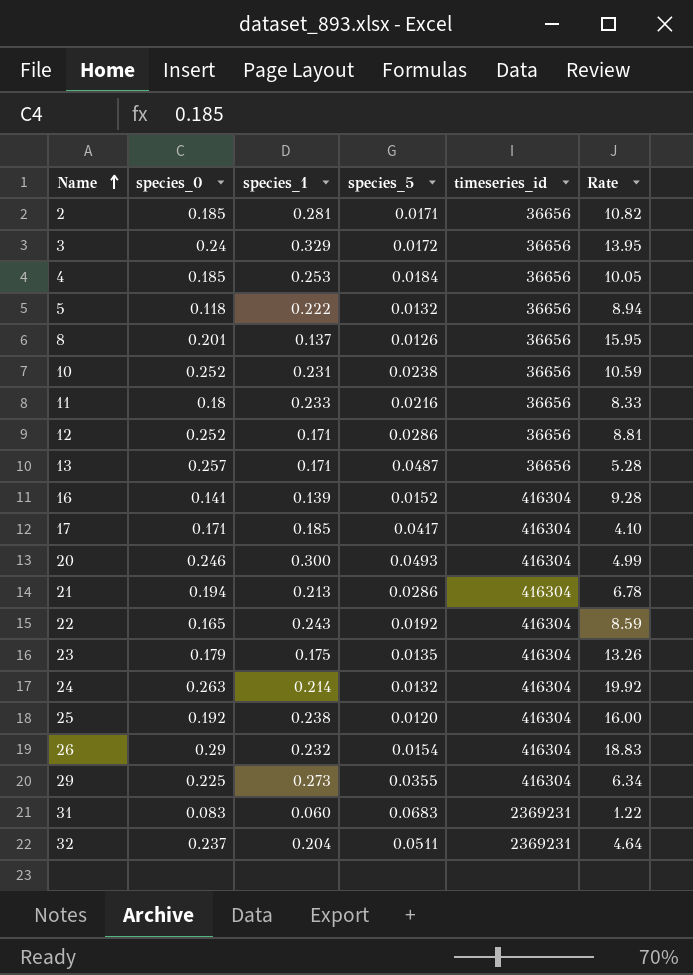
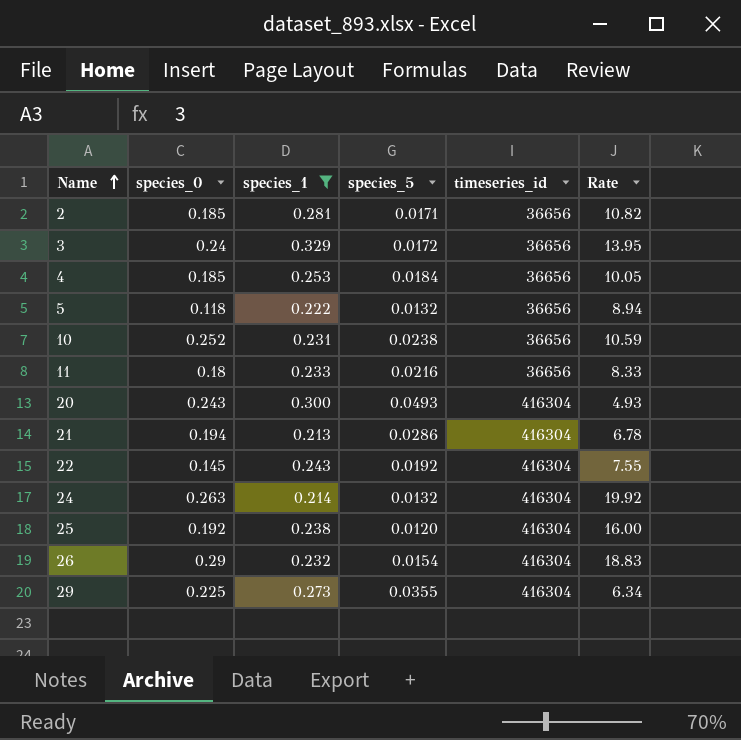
filter: none -> species_1 >= 0.213
20 | species_0: 0.246 -> 0.243
20 | Rate: 4.99 -> 4.93
22 | species_0: 0.165 -> 0.145
22 | Rate: 8.59 -> 7.55

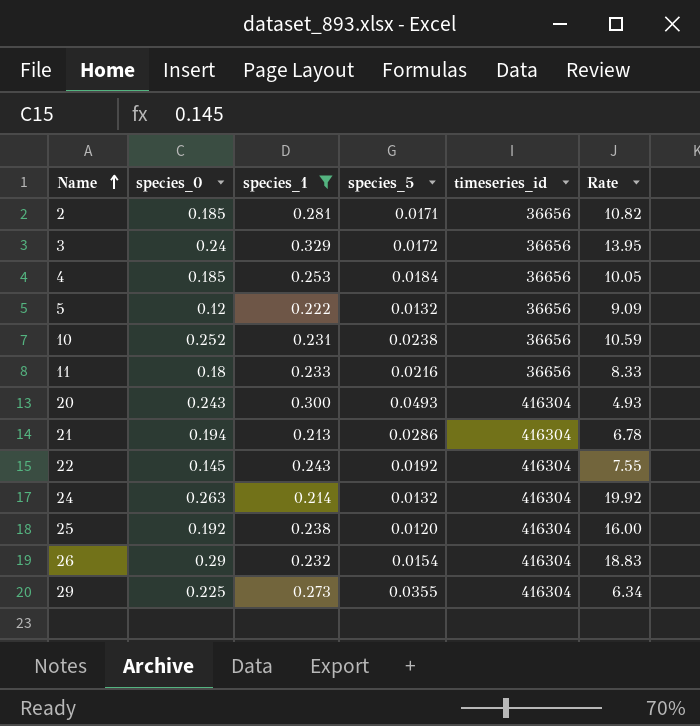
5 | species_0: 0.118 -> 0.12
5 | Rate: 8.94 -> 9.09

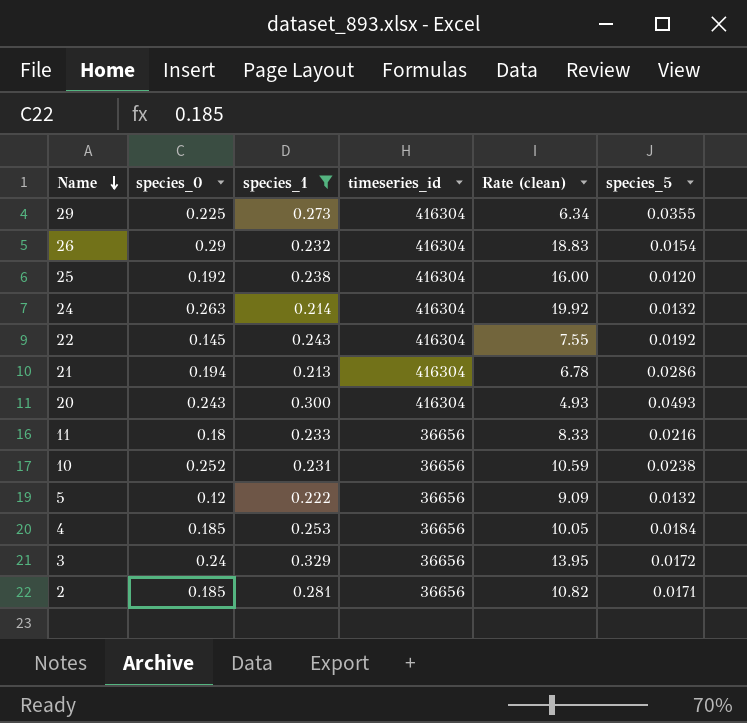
row order: Name ascending -> Name descending
column name: Rate -> Rate (clean)
column species_5 | position: 4 -> 6

